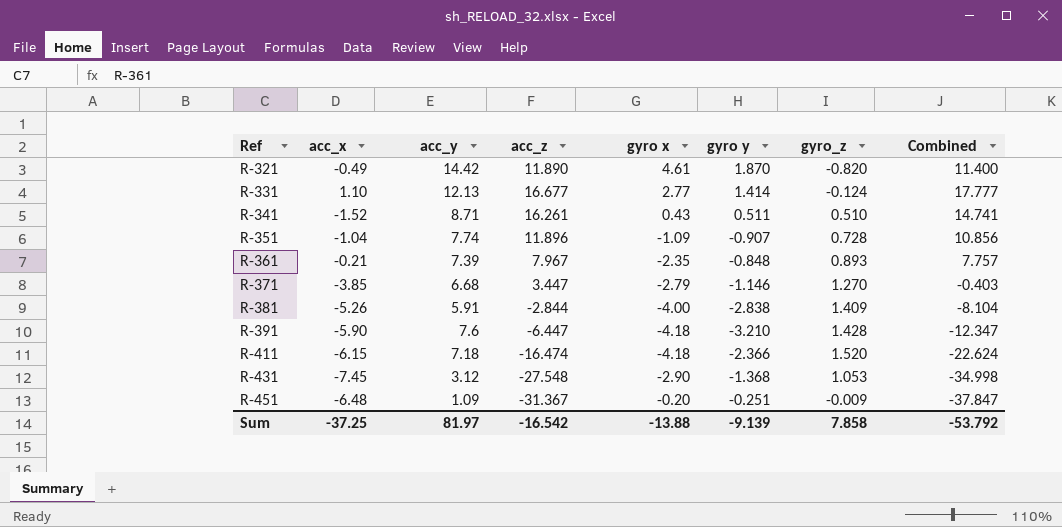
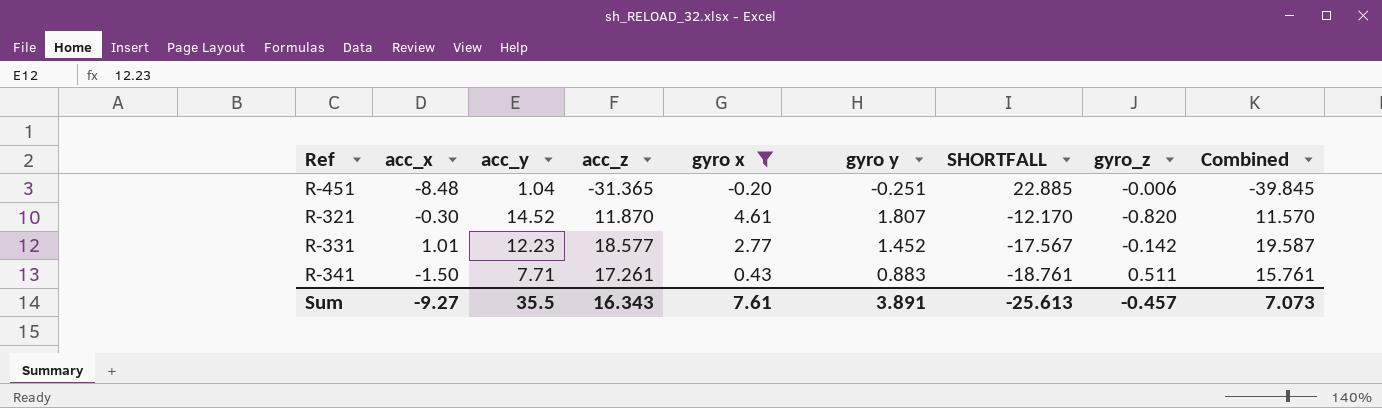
filter: none -> gyro x >= -0.20
row order: Ref ascending -> SHORTFALL descending
column SHORTFALL | formula: none -> [acc_x] - [acc_z]
R-451 | acc_x: -6.48 -> -8.48
R-451 | acc_y: 1.09 -> 1.04
R-451 | acc_z: -31.367 -> -31.365
R-451 | gyro_z: -0.009 -> -0.006
R-451 | Combined: -37.847 -> -39.845
R-321 | acc_x: -0.49 -> -0.30
R-321 | acc_y: 14.42 -> 14.52
R-321 | acc_z: 11.890 -> 11.870
R-321 | gyro y: 1.870 -> 1.807
R-321 | Combined: 11.400 -> 11.570
R-331 | acc_x: 1.10 -> 1.01
R-331 | acc_y: 12.13 -> 12.23
R-331 | acc_z: 16.677 -> 18.577
R-331 | gyro y: 1.414 -> 1.452
R-331 | gyro_z: -0.124 -> -0.142
R-331 | Combined: 17.777 -> 19.587
R-341 | acc_x: -1.52 -> -1.50
R-341 | acc_y: 8.71 -> 7.71
R-341 | acc_z: 16.261 -> 17.261
R-341 | gyro y: 0.511 -> 0.883
R-341 | gyro_z: 0.510 -> 0.511
R-341 | Combined: 14.741 -> 15.761
Sum | acc_x: -37.25 -> -9.27
Sum | acc_y: 81.97 -> 35.5
Sum | acc_z: -16.542 -> 16.343
Sum | gyro x: -13.88 -> 7.61
Sum | gyro y: -9.139 -> 3.891
Sum | gyro_z: 7.858 -> -0.457
Sum | Combined: -53.792 -> 7.073

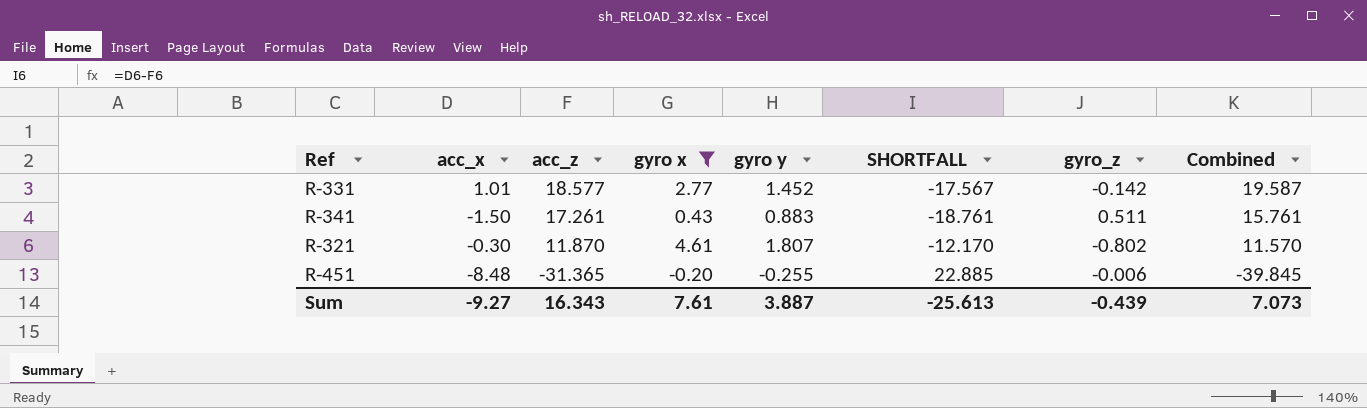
row order: SHORTFALL descending -> acc_z descending
column acc_y | position: 3 -> none
R-321 | gyro_z: -0.820 -> -0.802
R-451 | gyro y: -0.251 -> -0.255
Sum | gyro y: 3.891 -> 3.887
Sum | gyro_z: -0.457 -> -0.439

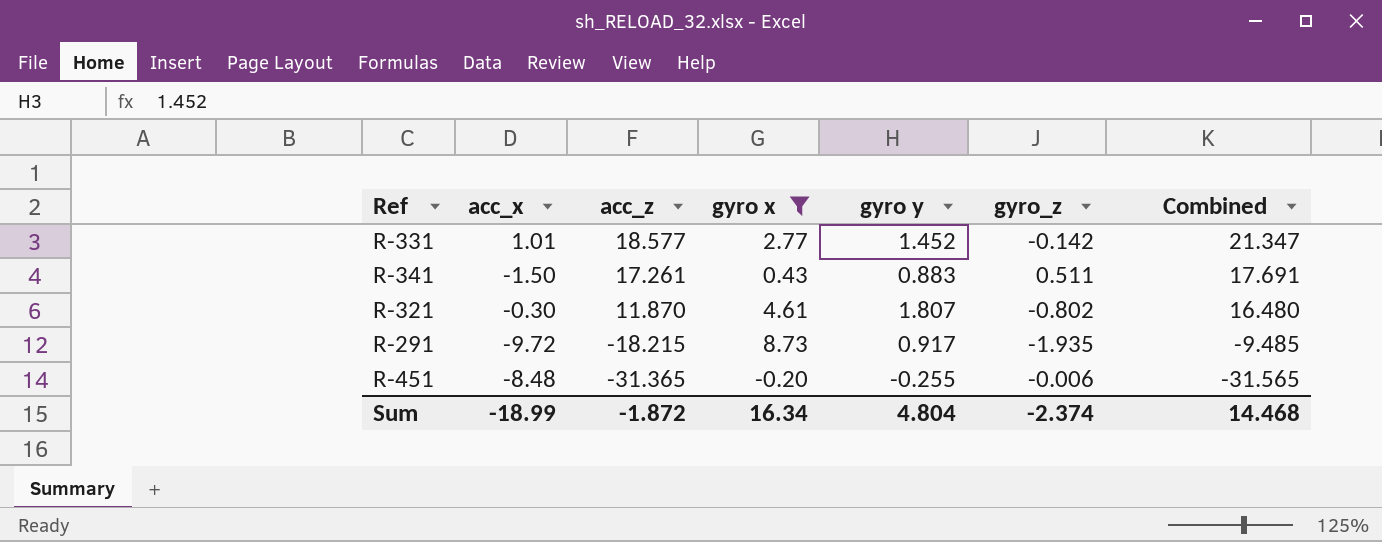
column SHORTFALL | formula: [acc_x] - [acc_z] -> none
column Combined | formula: [acc_x] + [acc_z] -> [acc_z] + [gyro x]
row R-291: none -> -9.72 | -18.215 | 8.73 | 0.917 | -1.935 | -9.485
Sum | acc_x: -9.27 -> -18.99
Sum | acc_z: 16.343 -> -1.872
Sum | gyro x: 7.61 -> 16.34
Sum | gyro y: 3.887 -> 4.804
Sum | gyro_z: -0.439 -> -2.374
Sum | Combined: 7.073 -> 14.468

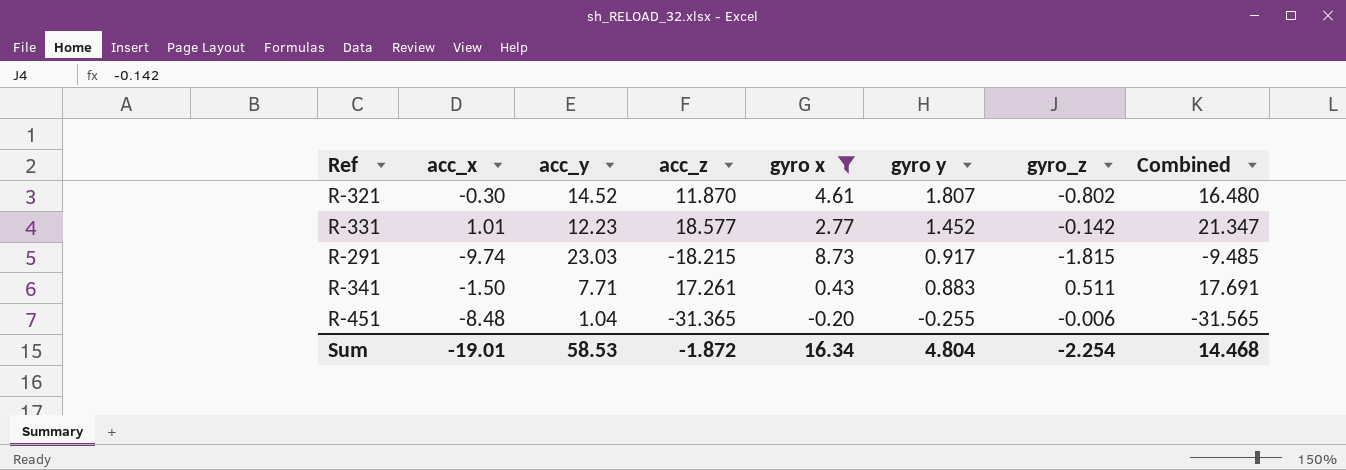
row order: acc_z descending -> gyro y descending
column acc_y | position: none -> 3
R-291 | acc_x: -9.72 -> -9.74
R-291 | gyro_z: -1.935 -> -1.815
Sum | acc_x: -18.99 -> -19.01
Sum | gyro_z: -2.374 -> -2.254

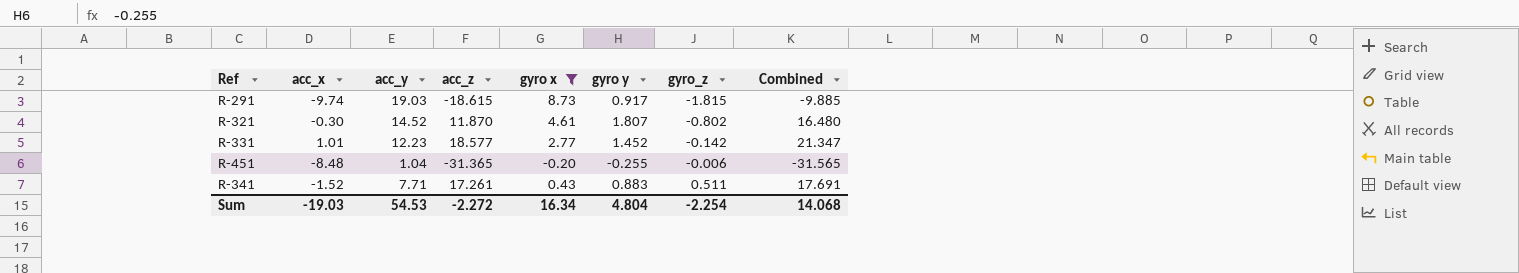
row order: gyro y descending -> gyro_z ascending
R-291 | acc_y: 23.03 -> 19.03
R-291 | acc_z: -18.215 -> -18.615
R-291 | Combined: -9.485 -> -9.885
R-341 | acc_x: -1.50 -> -1.52
Sum | acc_x: -19.01 -> -19.03
Sum | acc_y: 58.53 -> 54.53
Sum | acc_z: -1.872 -> -2.272
Sum | Combined: 14.468 -> 14.068

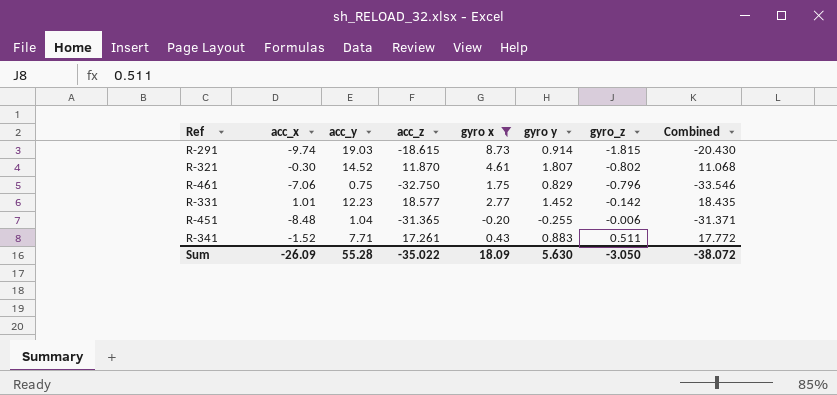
column Combined | formula: [acc_z] + [gyro x] -> [acc_z] + [gyro_z]
R-291 | gyro y: 0.917 -> 0.914
row R-461: none -> -7.06 | 0.75 | -32.750 | 1.75 | 0.829 | -0.796 | -33.546
Sum | acc_x: -19.03 -> -26.09
Sum | acc_y: 54.53 -> 55.28
Sum | acc_z: -2.272 -> -35.022
Sum | gyro x: 16.34 -> 18.09
Sum | gyro y: 4.804 -> 5.630
Sum | gyro_z: -2.254 -> -3.050
Sum | Combined: 14.068 -> -38.072

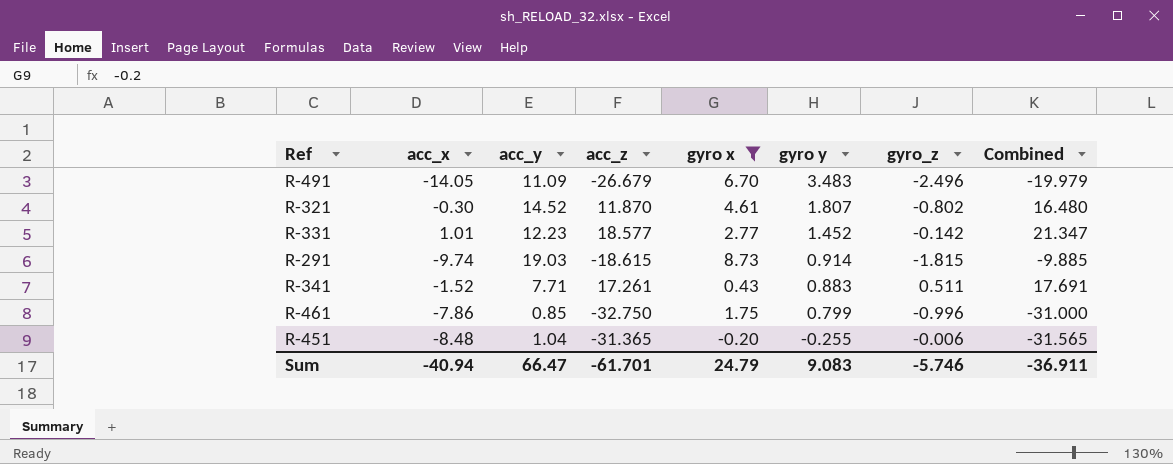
row order: gyro_z ascending -> gyro y descending
column Combined | formula: [acc_z] + [gyro_z] -> [acc_z] + [gyro x]
row R-491: none -> -14.05 | 11.09 | -26.679 | 6.70 | 3.483 | -2.496 | -19.979
R-461 | acc_x: -7.06 -> -7.86
R-461 | acc_y: 0.75 -> 0.85
R-461 | gyro y: 0.829 -> 0.799
R-461 | gyro_z: -0.796 -> -0.996
Sum | acc_x: -26.09 -> -40.94
Sum | acc_y: 55.28 -> 66.47
Sum | acc_z: -35.022 -> -61.701
Sum | gyro x: 18.09 -> 24.79
Sum | gyro y: 5.630 -> 9.083
Sum | gyro_z: -3.050 -> -5.746
Sum | Combined: -38.072 -> -36.911

